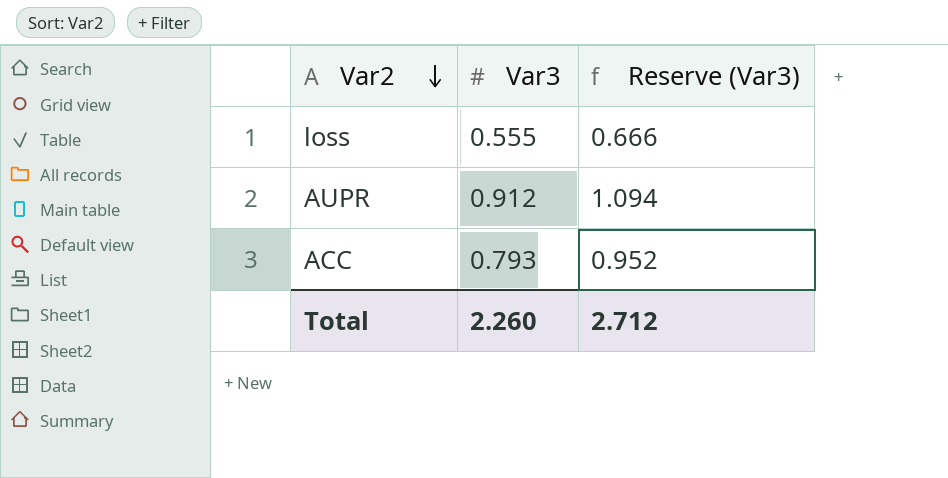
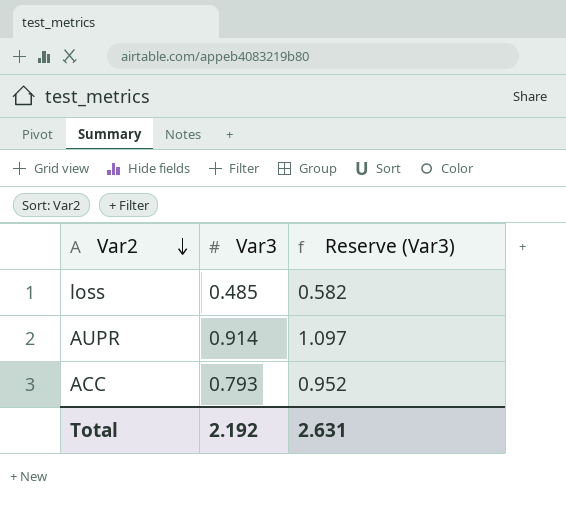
loss | Var3: 0.555 -> 0.485
loss | Reserve (Var3): 0.666 -> 0.582
AUPR | Var3: 0.912 -> 0.914
AUPR | Reserve (Var3): 1.094 -> 1.097
Total | Var3: 2.260 -> 2.192
Total | Reserve (Var3): 2.712 -> 2.631

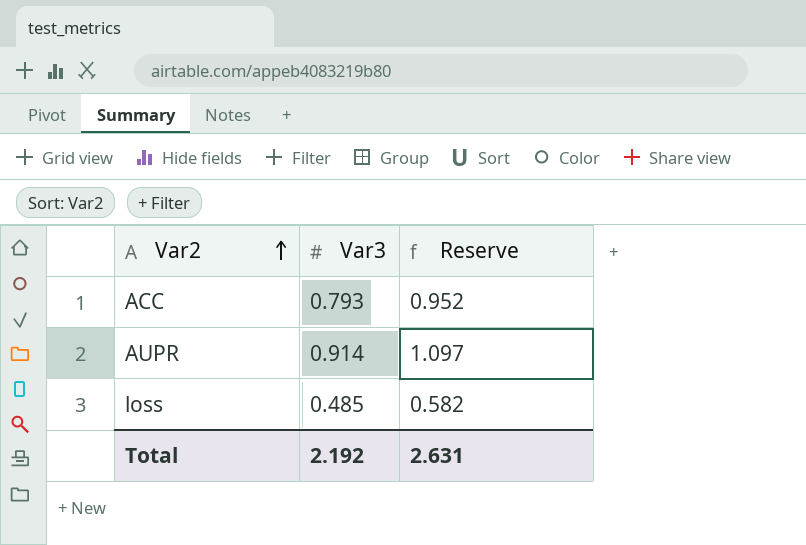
row order: Var2 descending -> Var2 ascending
column name: Reserve (Var3) -> Reserve

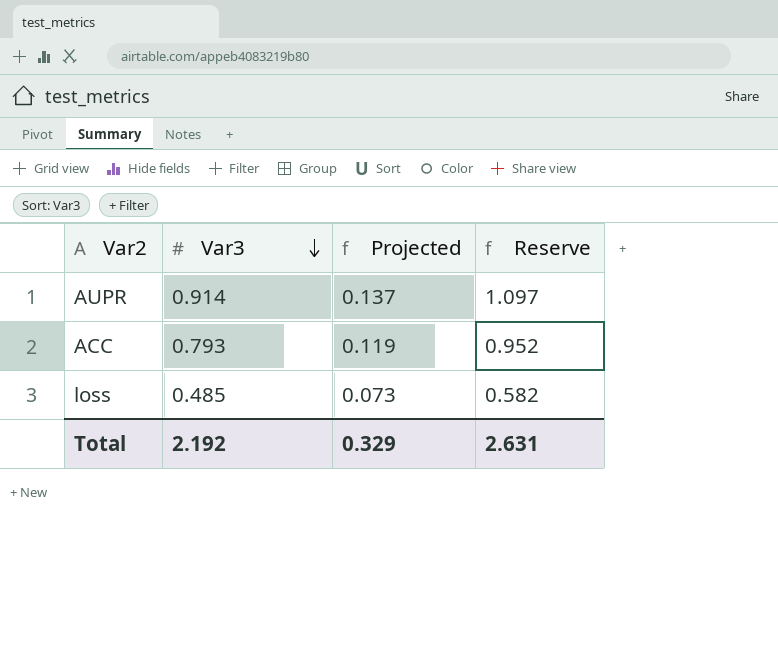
row order: Var2 ascending -> Var3 descending
column Projected | formula: none -> [Var3] * 0.15

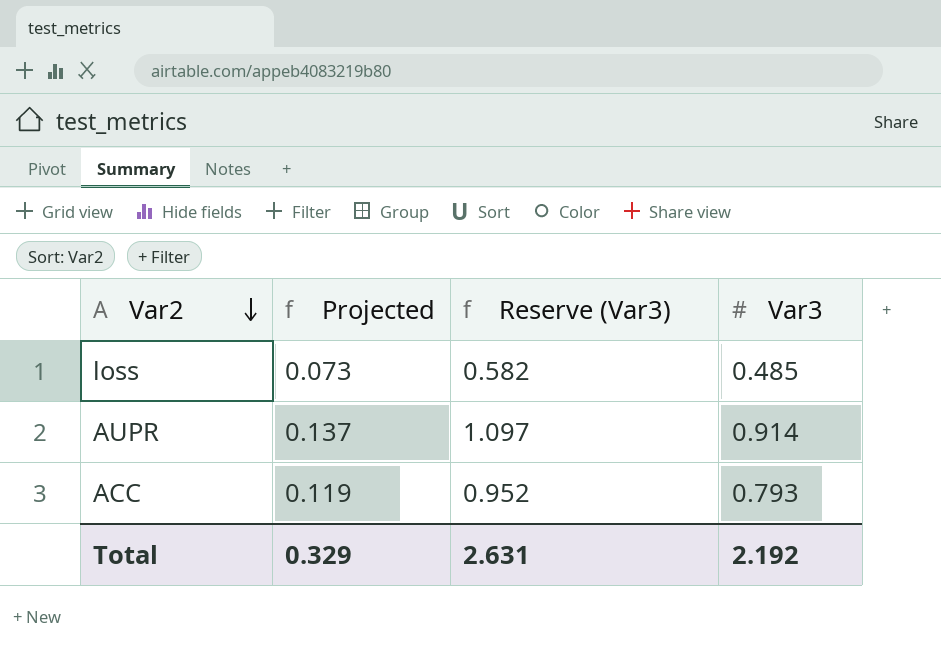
row order: Var3 descending -> Var2 descending
column name: Reserve -> Reserve (Var3)
column Var3 | position: 2 -> 4

